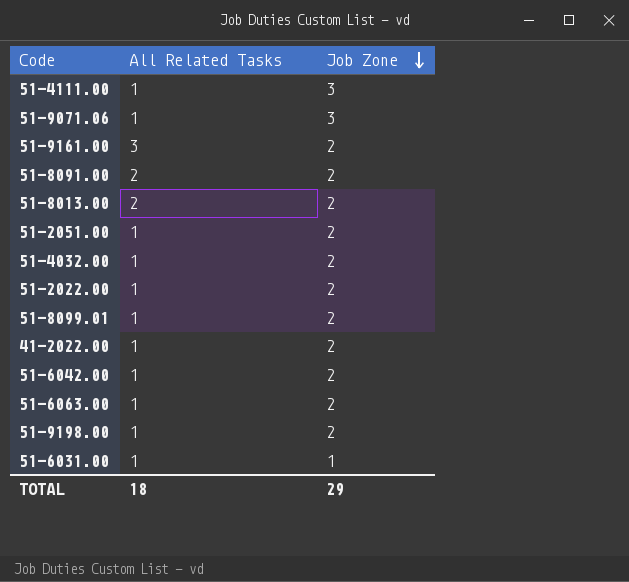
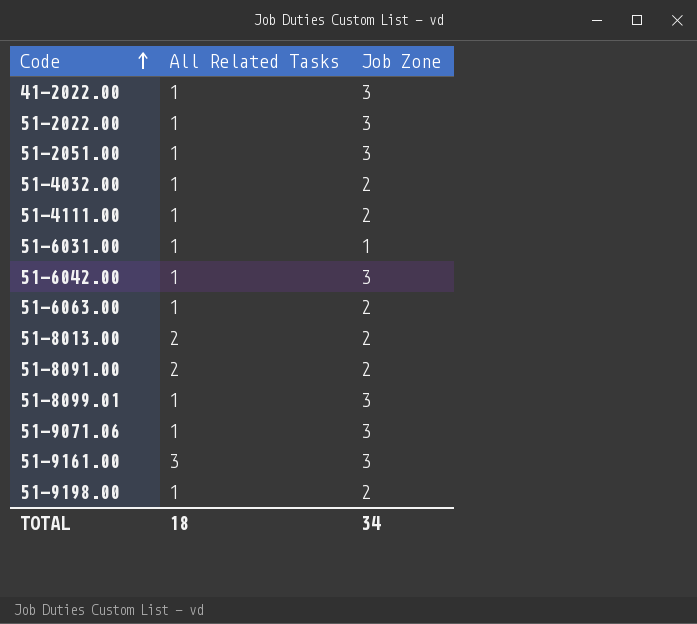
row order: Job Zone descending -> Code ascending
41-2022.00 | Job Zone: 2 -> 3
51-2022.00 | Job Zone: 2 -> 3
51-2051.00 | Job Zone: 2 -> 3
51-4111.00 | Job Zone: 3 -> 2
51-6042.00 | Job Zone: 2 -> 3
51-8099.01 | Job Zone: 2 -> 3
51-9161.00 | Job Zone: 2 -> 3
TOTAL | Job Zone: 29 -> 34

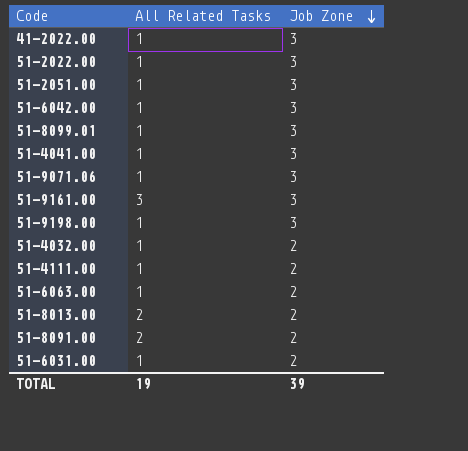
row order: Code ascending -> Job Zone descending
row 51-4041.00: none -> 1 | 3
51-9198.00 | Job Zone: 2 -> 3
51-6031.00 | Job Zone: 1 -> 2
TOTAL | All Related Tasks: 18 -> 19
TOTAL | Job Zone: 34 -> 39

